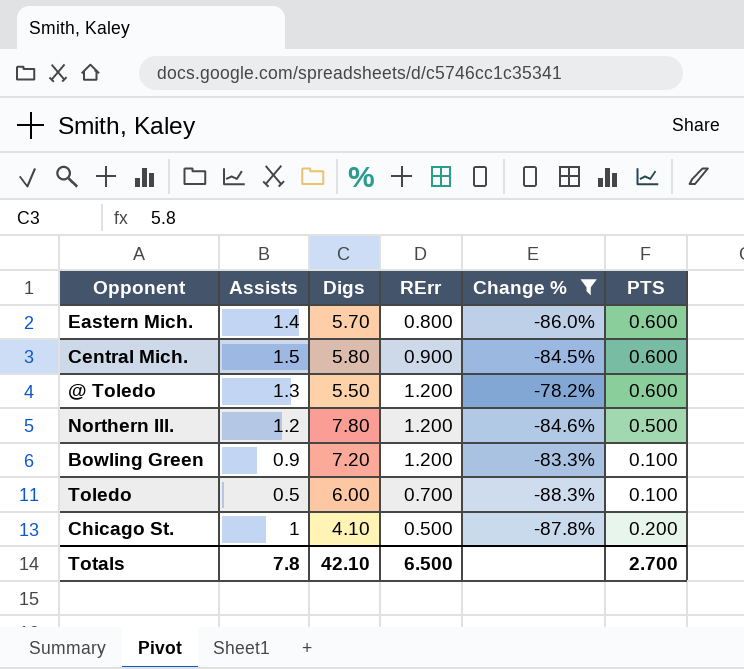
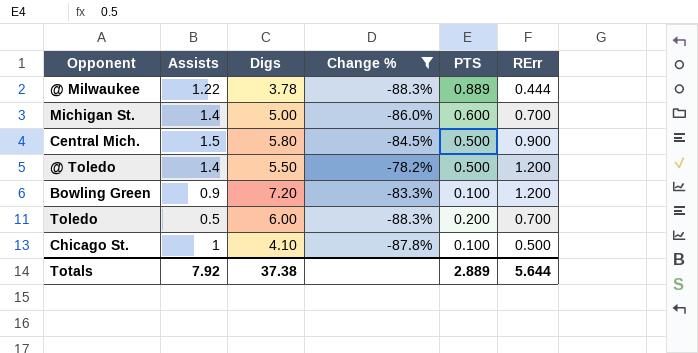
column RErr | position: 4 -> 6
row Eastern Mich.: 1.4 | 5.70 | 0.800 | -86.0% | 0.600 -> none
row Northern Ill.: 1.2 | 7.80 | 1.200 | -84.6% | 0.500 -> none
row @ Milwaukee: none -> 1.22 | 3.78 | -88.3% | 0.889 | 0.444
row Michigan St.: none -> 1.4 | 5.00 | -86.0% | 0.600 | 0.700
Central Mich. | PTS: 0.600 -> 0.500
@ Toledo | Assists: 1.3 -> 1.4
@ Toledo | PTS: 0.600 -> 0.500
Toledo | PTS: 0.100 -> 0.200
Chicago St. | PTS: 0.200 -> 0.100
Totals | Assists: 7.8 -> 7.92
Totals | Digs: 42.10 -> 37.38
Totals | PTS: 2.700 -> 2.889
Totals | RErr: 6.500 -> 5.644

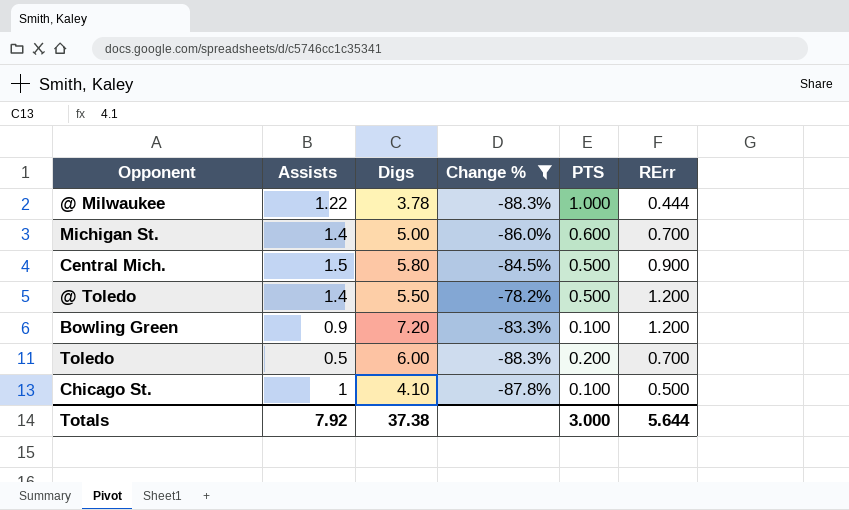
@ Milwaukee | PTS: 0.889 -> 1.000
Totals | PTS: 2.889 -> 3.000

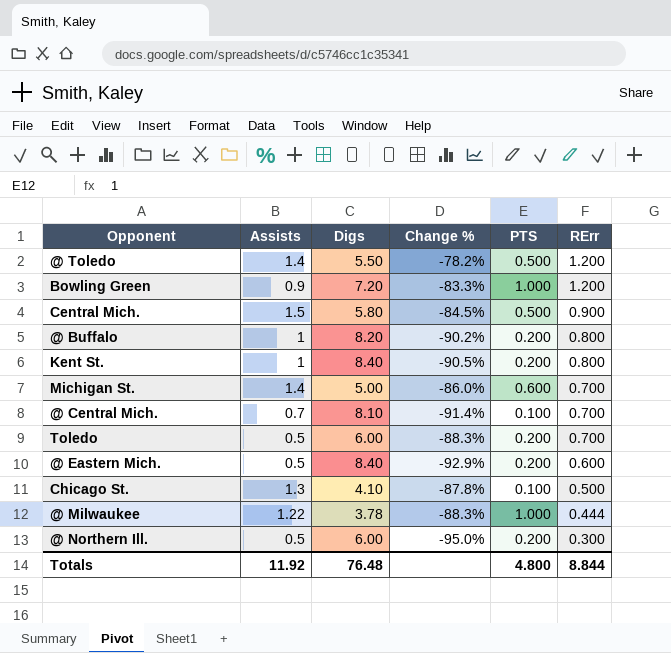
filter: Change % >= -88.3% -> none
row order: none -> RErr descending
Bowling Green | PTS: 0.100 -> 1.000
Chicago St. | Assists: 1 -> 1.3
Totals | Assists: 7.92 -> 11.92
Totals | Digs: 37.38 -> 76.48
Totals | PTS: 3.000 -> 4.800
Totals | RErr: 5.644 -> 8.844

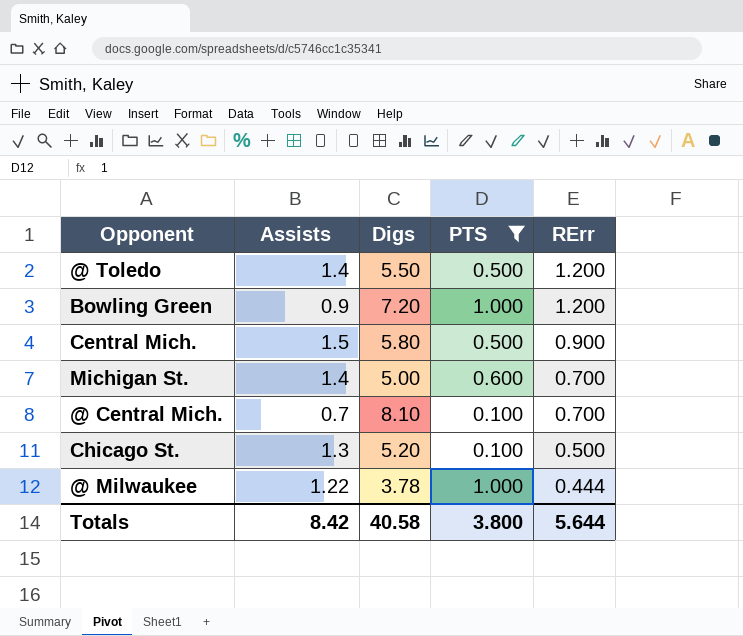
filter: none -> PTS != 0.200
column Change % | formula: ([RErr] - [Digs]) / [Digs] -> none
Chicago St. | Digs: 4.10 -> 5.20
Totals | Assists: 11.92 -> 8.42
Totals | Digs: 76.48 -> 40.58
Totals | PTS: 4.800 -> 3.800
Totals | RErr: 8.844 -> 5.644

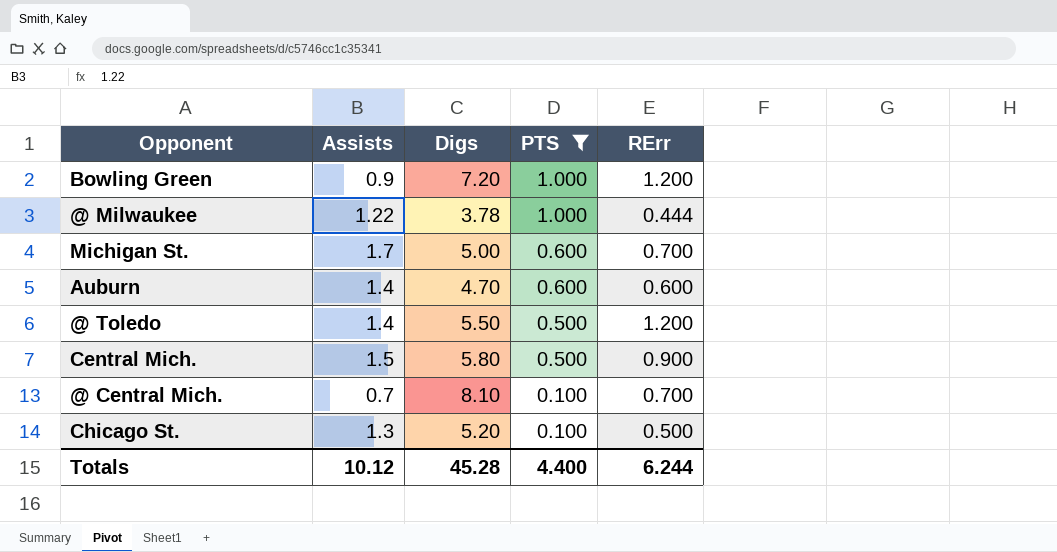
row order: RErr descending -> PTS descending
Michigan St. | Assists: 1.4 -> 1.7
row Auburn: none -> 1.4 | 4.70 | 0.600 | 0.600
Totals | Assists: 8.42 -> 10.12
Totals | Digs: 40.58 -> 45.28
Totals | PTS: 3.800 -> 4.400
Totals | RErr: 5.644 -> 6.244

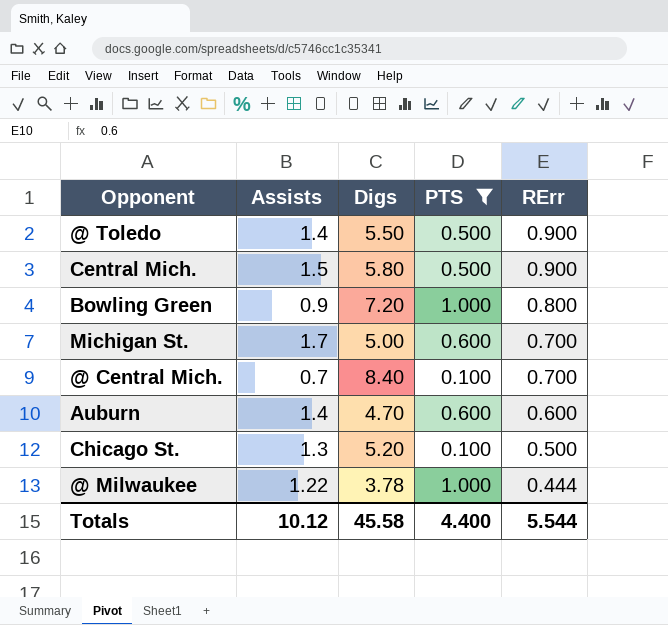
row order: PTS descending -> RErr descending
@ Toledo | RErr: 1.200 -> 0.900
Bowling Green | RErr: 1.200 -> 0.800
@ Central Mich. | Digs: 8.10 -> 8.40
Totals | Digs: 45.28 -> 45.58
Totals | RErr: 6.244 -> 5.544

